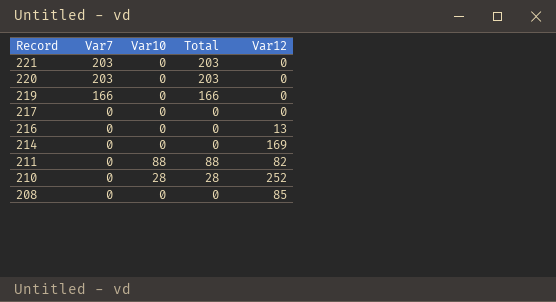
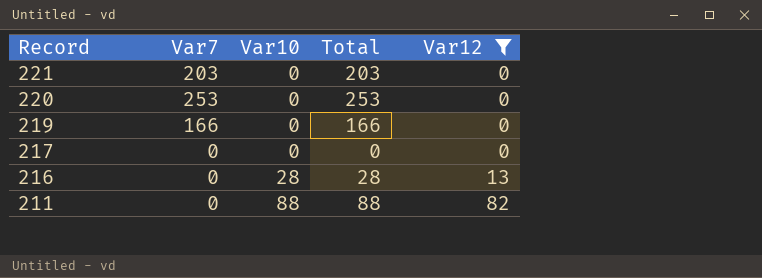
filter: none -> Var12 <= 82
220 | Var7: 203 -> 253
220 | Total: 203 -> 253
216 | Var10: 0 -> 28
216 | Total: 0 -> 28

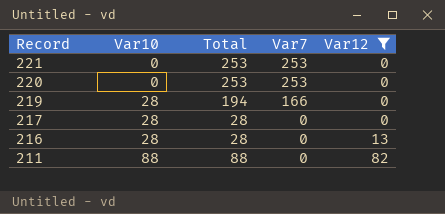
column Var7 | position: 2 -> 4
221 | Total: 203 -> 253
221 | Var7: 203 -> 253
219 | Var10: 0 -> 28
219 | Total: 166 -> 194
217 | Var10: 0 -> 28
217 | Total: 0 -> 28

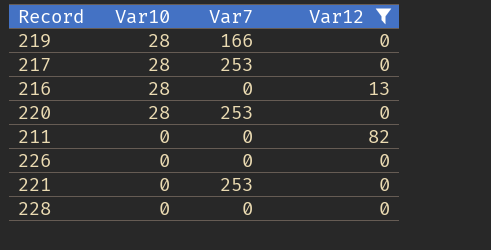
row order: Record descending -> Var10 descending
column Total | formula: [Var10] + [Var7] -> none
217 | Var7: 0 -> 253
220 | Var10: 0 -> 28
211 | Var10: 88 -> 0
row 226: none -> 0 | 0 | 0
row 228: none -> 0 | 0 | 0

